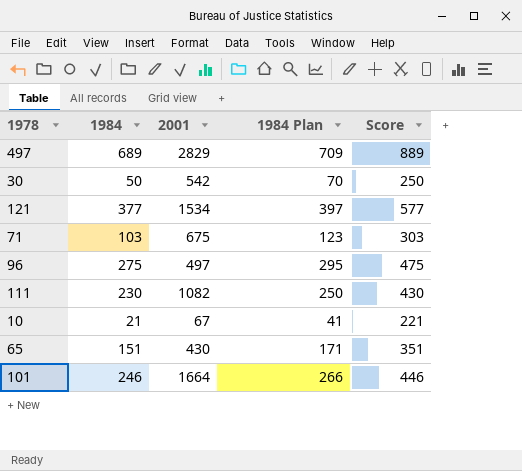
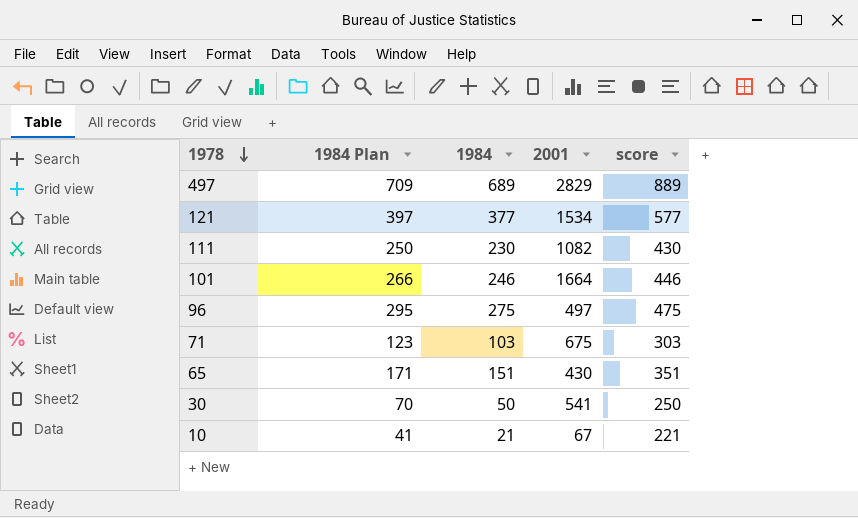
row order: none -> 1978 descending
column 1984 Plan | position: 4 -> 2
column name: Score -> score
30 | 2001: 542 -> 541

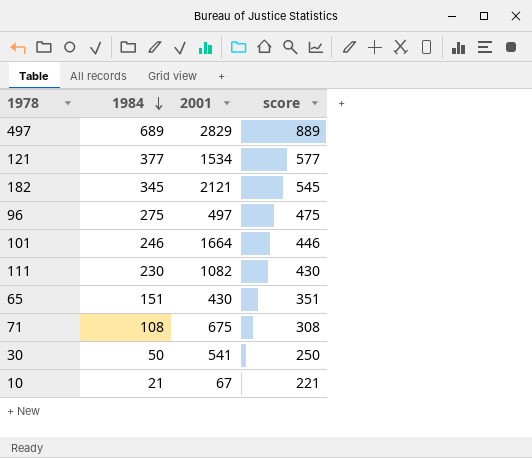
row order: 1978 descending -> 1984 descending
column 1984 Plan | formula: [1984] + 20 -> none
row 182: none -> 345 | 2121 | 545
71 | 1984: 103 -> 108
71 | score: 303 -> 308

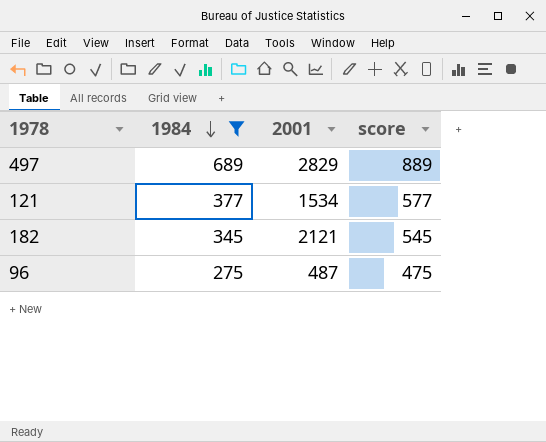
filter: none -> 1984 >= 275
96 | 2001: 497 -> 487

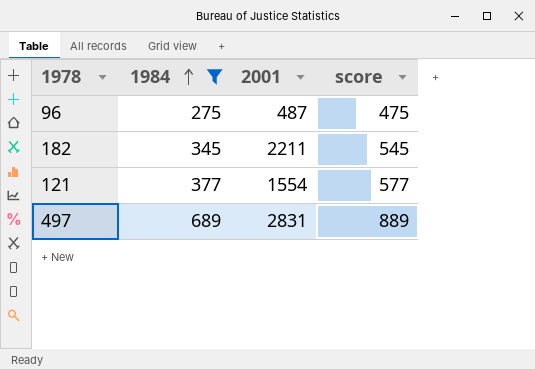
row order: 1984 descending -> 1984 ascending
182 | 2001: 2121 -> 2211
121 | 2001: 1534 -> 1554
497 | 2001: 2829 -> 2831

